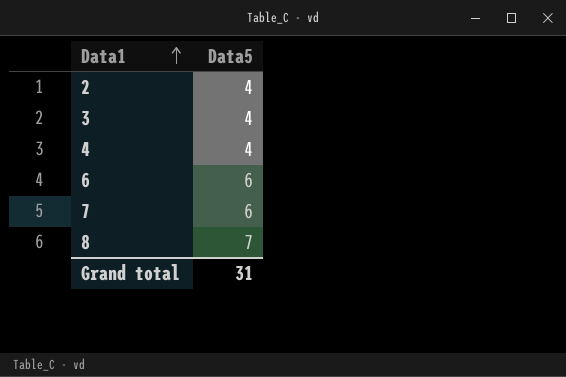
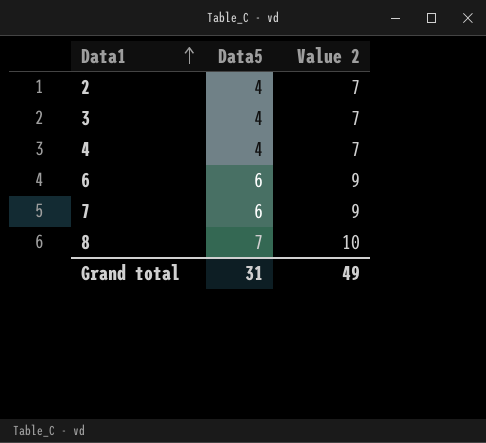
column Value 2 | formula: none -> [Data5] + 3

